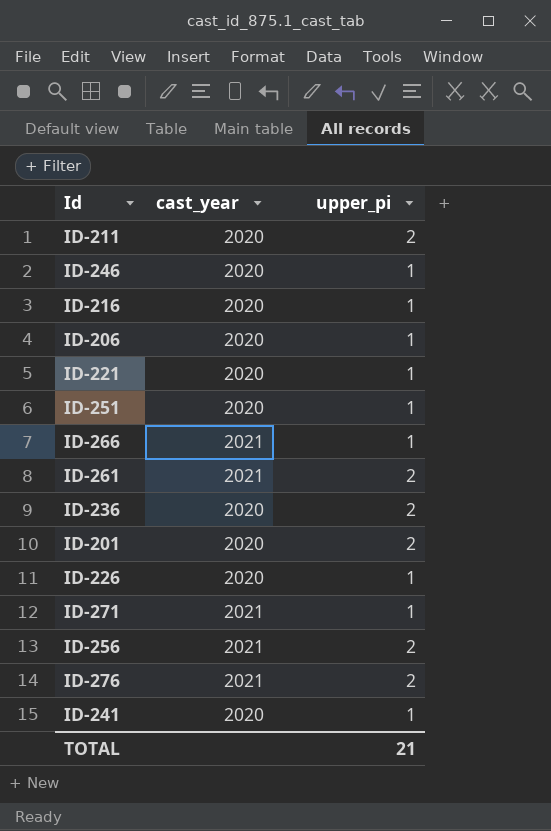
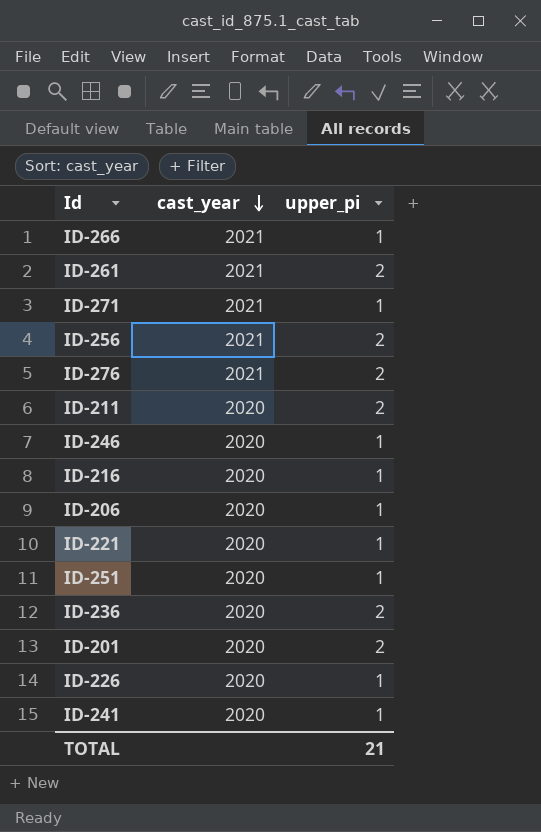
row order: none -> cast_year descending

